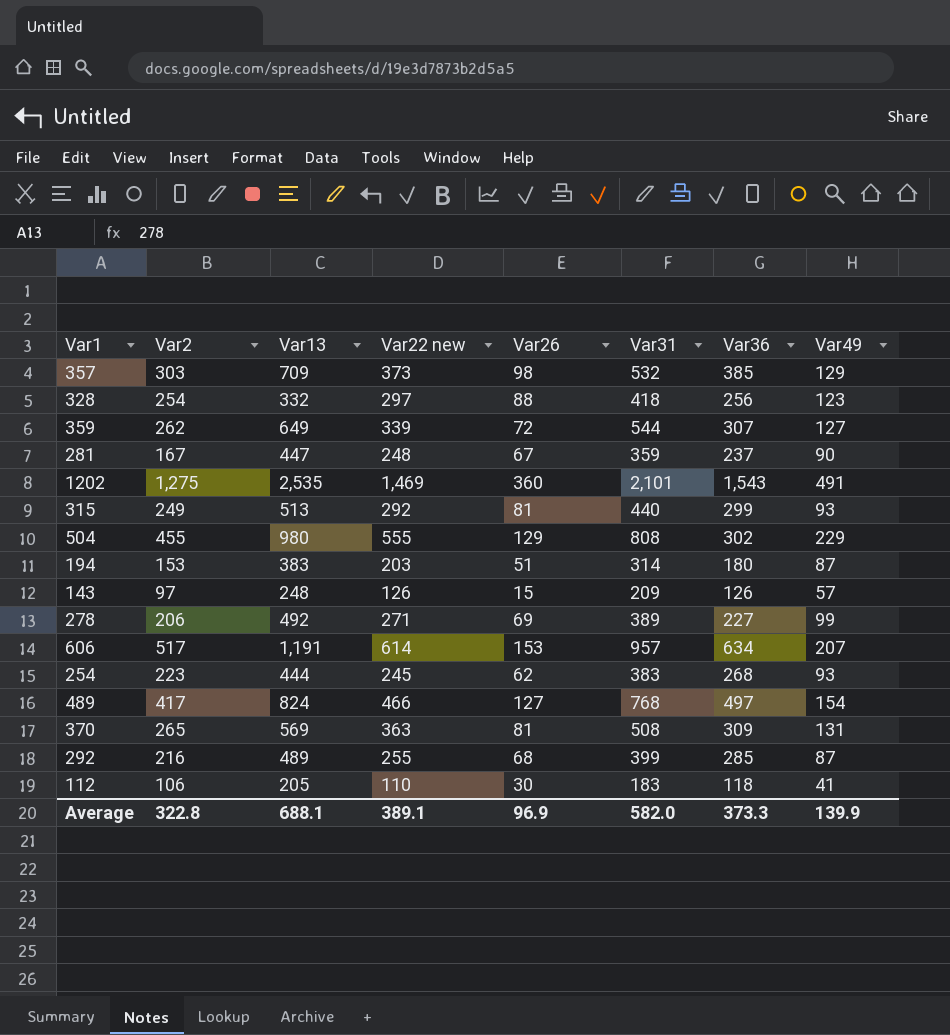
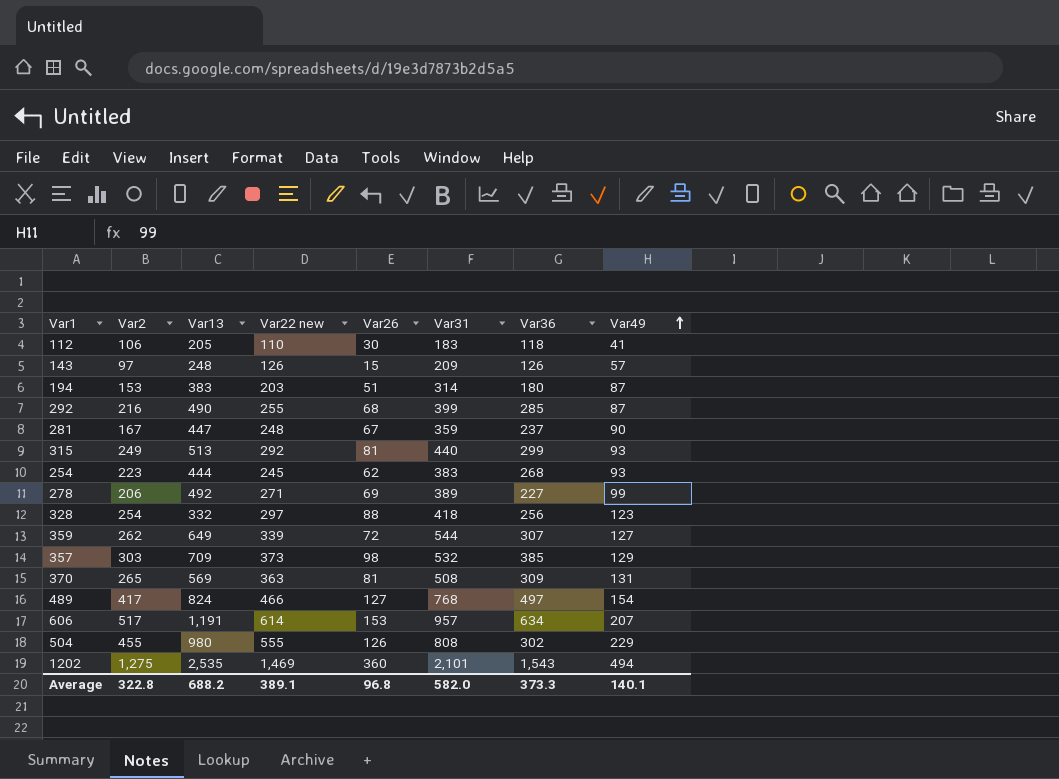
row order: none -> Var49 ascending
292 | Var13: 489 -> 490
504 | Var26: 129 -> 126
1202 | Var49: 491 -> 494
Average | Var13: 688.1 -> 688.2
Average | Var26: 96.9 -> 96.8
Average | Var49: 139.9 -> 140.1

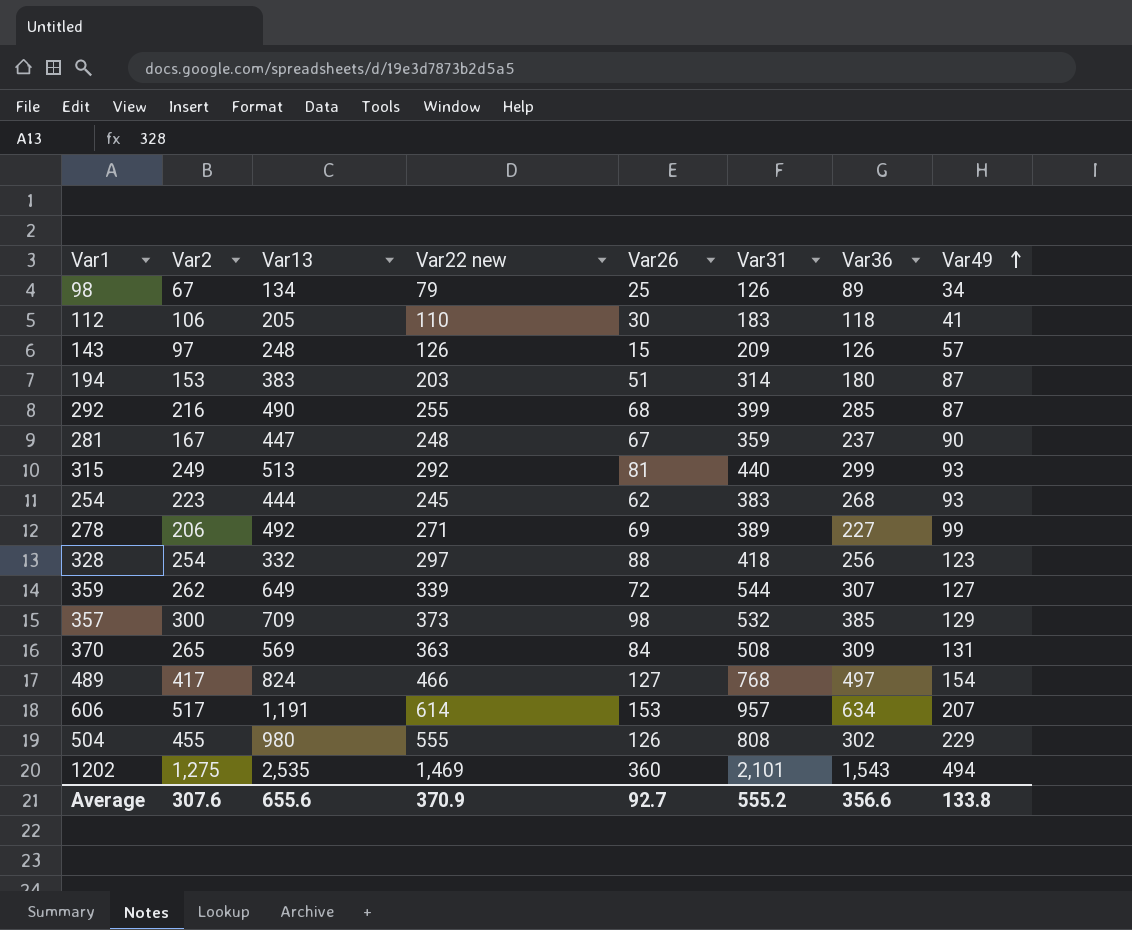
row 98: none -> 67 | 134 | 79 | 25 | 126 | 89 | 34
357 | Var2: 303 -> 300
370 | Var26: 81 -> 84
Average | Var2: 322.8 -> 307.6
Average | Var13: 688.2 -> 655.6
Average | Var22 new: 389.1 -> 370.9
Average | Var26: 96.8 -> 92.7
Average | Var31: 582.0 -> 555.2
Average | Var36: 373.3 -> 356.6
Average | Var49: 140.1 -> 133.8

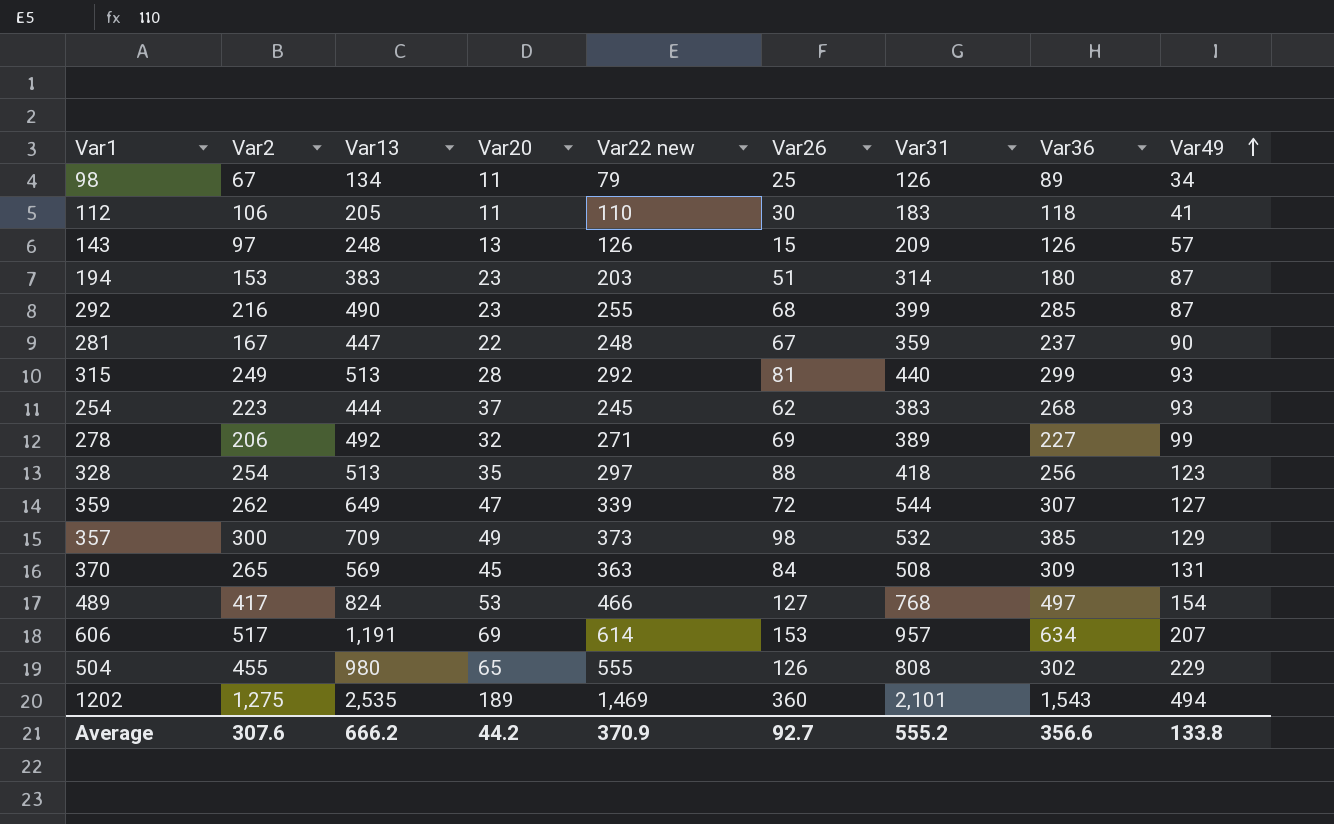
column Var20 | position: none -> 4
328 | Var13: 332 -> 513
Average | Var13: 655.6 -> 666.2

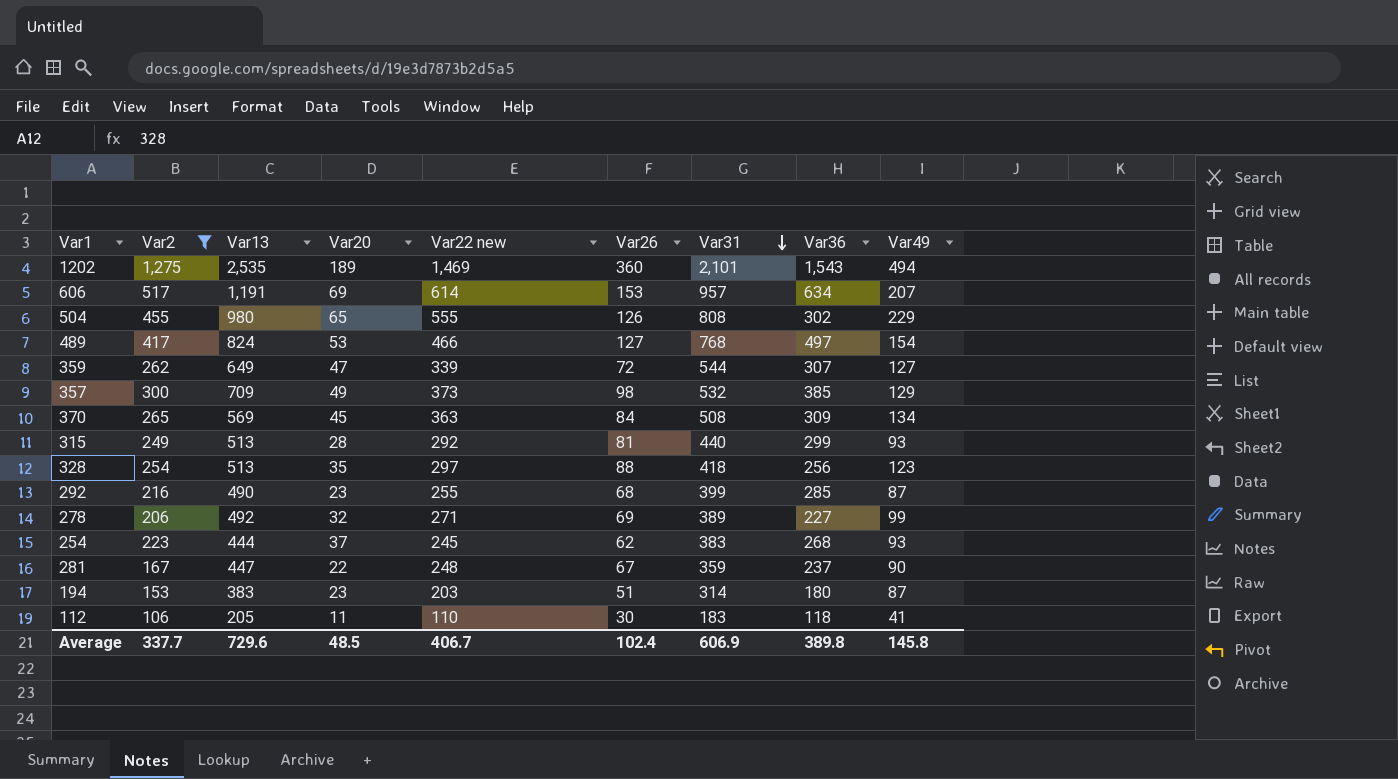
filter: none -> Var2 >= 106
row order: Var49 ascending -> Var31 descending
370 | Var49: 131 -> 134
Average | Var2: 307.6 -> 337.7
Average | Var13: 666.2 -> 729.6
Average | Var20: 44.2 -> 48.5
Average | Var22 new: 370.9 -> 406.7
Average | Var26: 92.7 -> 102.4
Average | Var31: 555.2 -> 606.9
Average | Var36: 356.6 -> 389.8
Average | Var49: 133.8 -> 145.8

